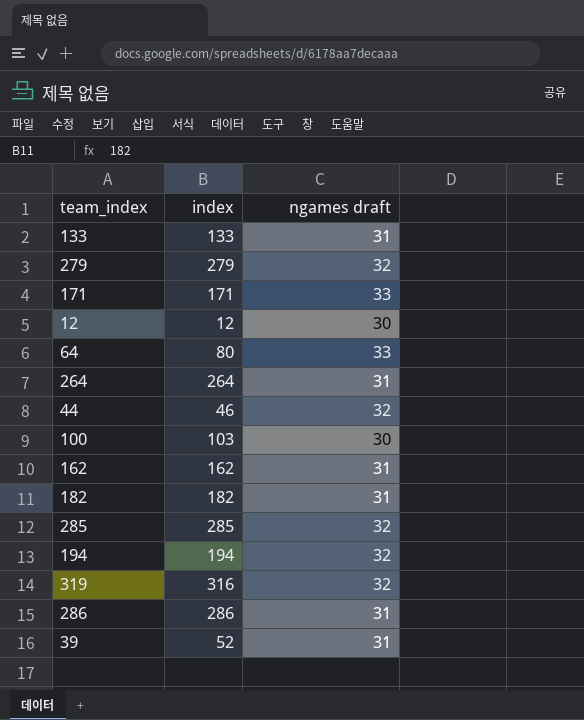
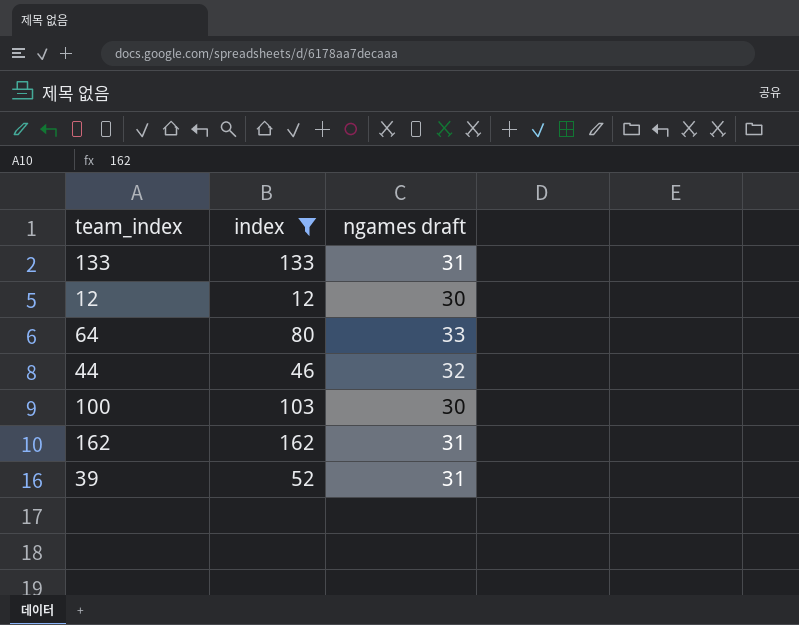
filter: none -> index <= 162

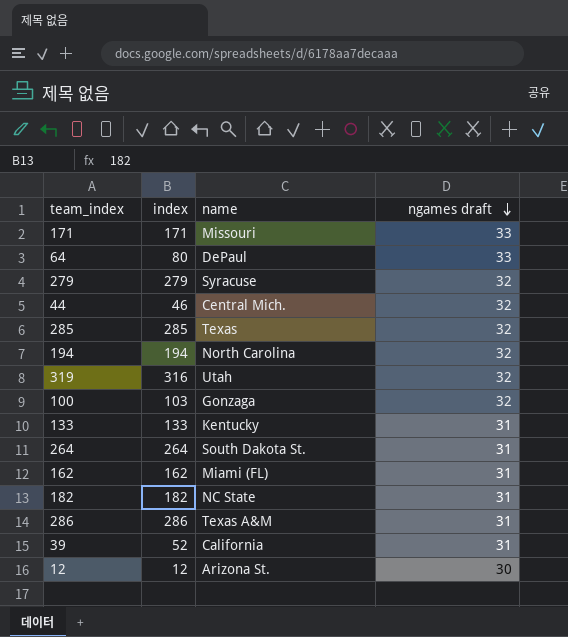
filter: index <= 162 -> none
row order: none -> ngames draft descending
column name | position: none -> 3
100 | ngames draft: 30 -> 32

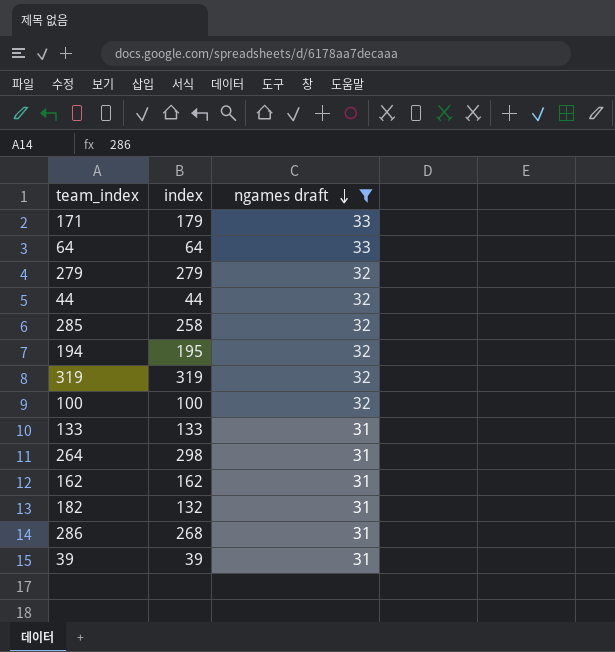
filter: none -> ngames draft != 30
column name | position: 3 -> none
171 | index: 171 -> 179
64 | index: 80 -> 64
44 | index: 46 -> 44
285 | index: 285 -> 258
194 | index: 194 -> 195
319 | index: 316 -> 319
100 | index: 103 -> 100
264 | index: 264 -> 298
182 | index: 182 -> 132
286 | index: 286 -> 268
39 | index: 52 -> 39

